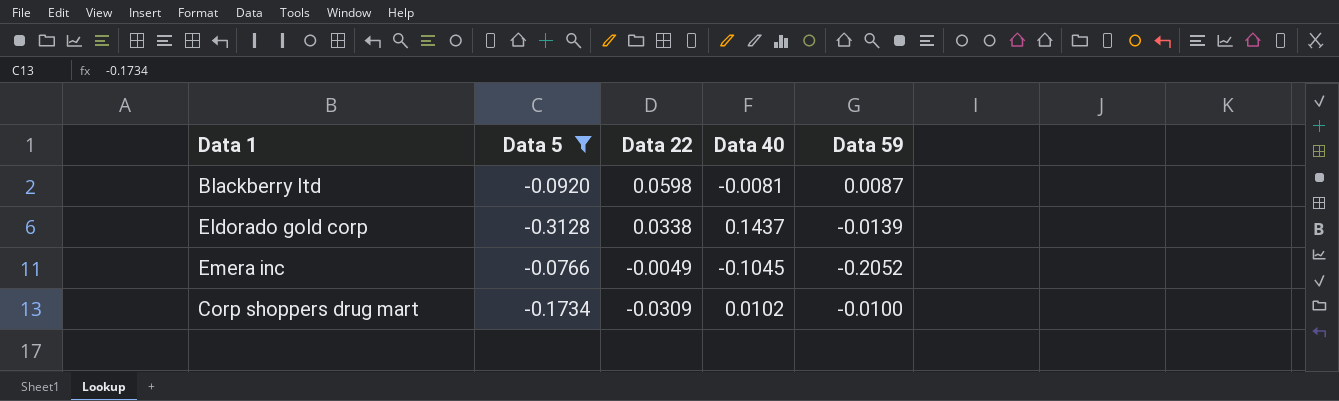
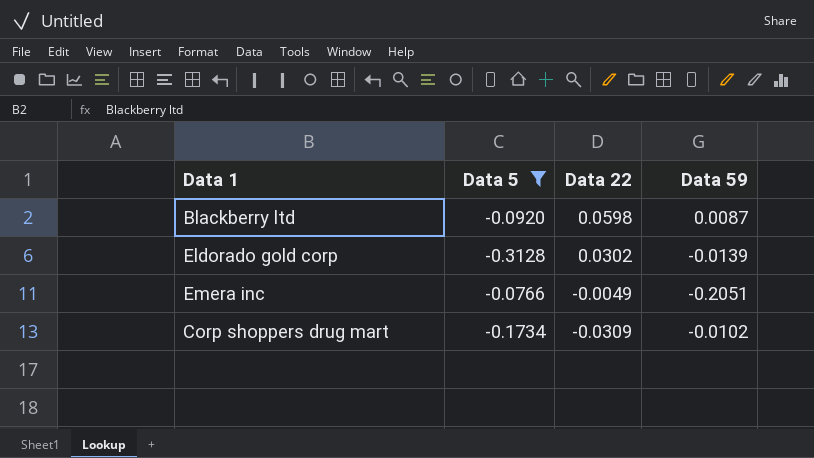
column Data 40 | position: 4 -> none
Eldorado gold corp | Data 22: 0.0338 -> 0.0302
Emera inc | Data 59: -0.2052 -> -0.2051
Corp shoppers drug mart | Data 59: -0.0100 -> -0.0102

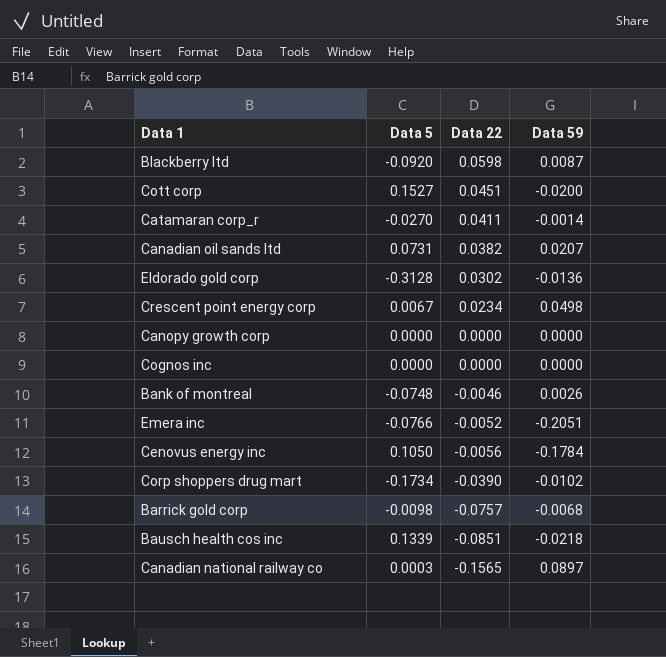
filter: Data 5 <= -0.0766 -> none
Eldorado gold corp | Data 59: -0.0139 -> -0.0136
Emera inc | Data 22: -0.0049 -> -0.0052
Corp shoppers drug mart | Data 22: -0.0309 -> -0.0390

